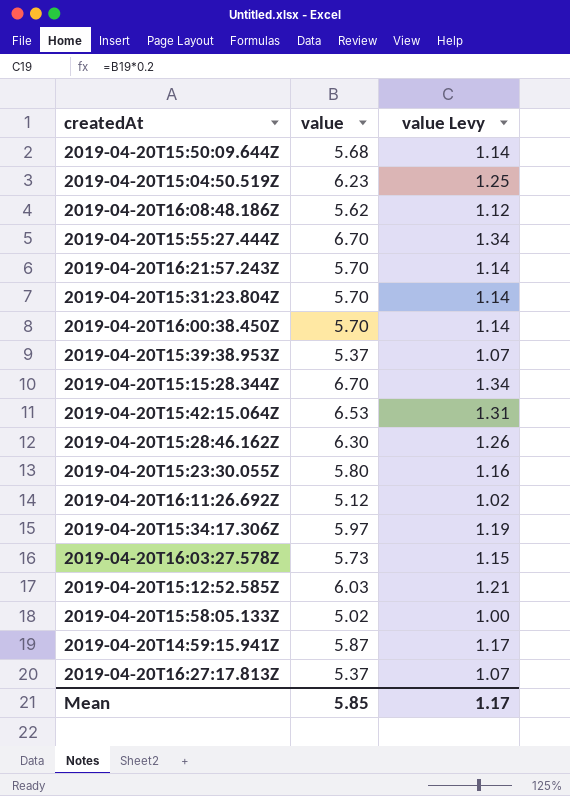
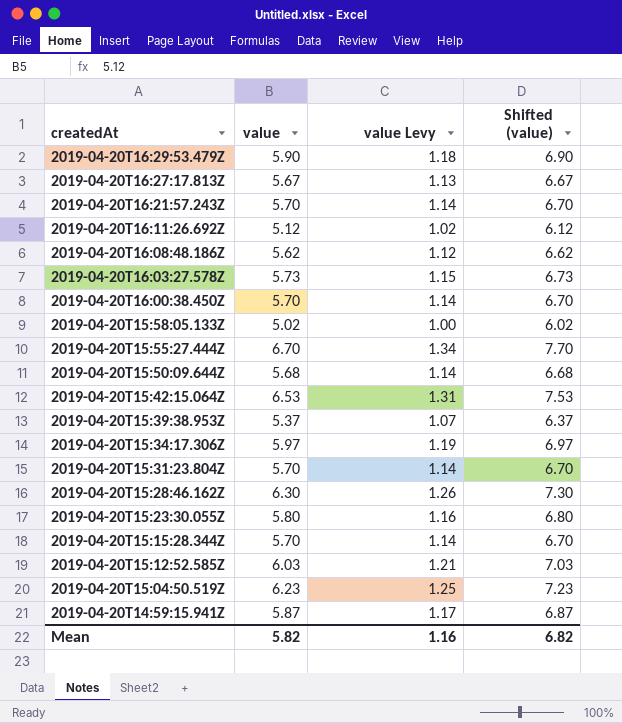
row order: none -> createdAt descending
column Shifted (value) | formula: none -> [value] + 1
row 2019-04-20T16:29:53.479Z: none -> 5.90 | 1.18 | 6.90
2019-04-20T16:27:17.813Z | value: 5.37 -> 5.67
2019-04-20T16:27:17.813Z | value Levy: 1.07 -> 1.13
2019-04-20T15:15:28.344Z | value: 6.70 -> 5.70
2019-04-20T15:15:28.344Z | value Levy: 1.34 -> 1.14
Mean | value: 5.85 -> 5.82
Mean | value Levy: 1.17 -> 1.16

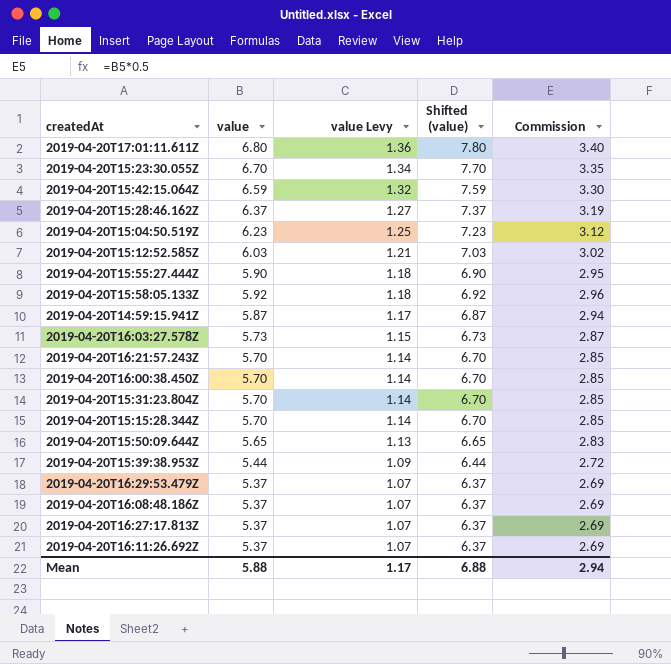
row order: createdAt descending -> value Levy descending
column Commission | formula: none -> [value] * 0.5
row 2019-04-20T15:34:17.306Z: 5.97 | 1.19 | 6.97 -> none
row 2019-04-20T17:01:11.611Z: none -> 6.80 | 1.36 | 7.80 | 3.40
2019-04-20T15:23:30.055Z | value: 5.80 -> 6.70
2019-04-20T15:23:30.055Z | value Levy: 1.16 -> 1.34
2019-04-20T15:23:30.055Z | Shifted (value): 6.80 -> 7.70
2019-04-20T15:42:15.064Z | value: 6.53 -> 6.59
2019-04-20T15:42:15.064Z | value Levy: 1.31 -> 1.32
2019-04-20T15:42:15.064Z | Shifted (value): 7.53 -> 7.59
2019-04-20T15:28:46.162Z | value: 6.30 -> 6.37
2019-04-20T15:28:46.162Z | value Levy: 1.26 -> 1.27
2019-04-20T15:28:46.162Z | Shifted (value): 7.30 -> 7.37
2019-04-20T15:55:27.444Z | value: 6.70 -> 5.90
2019-04-20T15:55:27.444Z | value Levy: 1.34 -> 1.18
2019-04-20T15:55:27.444Z | Shifted (value): 7.70 -> 6.90
2019-04-20T15:58:05.133Z | value: 5.02 -> 5.92
2019-04-20T15:58:05.133Z | value Levy: 1.00 -> 1.18
2019-04-20T15:58:05.133Z | Shifted (value): 6.02 -> 6.92
2019-04-20T15:50:09.644Z | value: 5.68 -> 5.65
2019-04-20T15:50:09.644Z | value Levy: 1.14 -> 1.13
2019-04-20T15:50:09.644Z | Shifted (value): 6.68 -> 6.65
2019-04-20T15:39:38.953Z | value: 5.37 -> 5.44
2019-04-20T15:39:38.953Z | value Levy: 1.07 -> 1.09
2019-04-20T15:39:38.953Z | Shifted (value): 6.37 -> 6.44
2019-04-20T16:29:53.479Z | value: 5.90 -> 5.37
2019-04-20T16:29:53.479Z | value Levy: 1.18 -> 1.07
2019-04-20T16:29:53.479Z | Shifted (value): 6.90 -> 6.37
2019-04-20T16:08:48.186Z | value: 5.62 -> 5.37
2019-04-20T16:08:48.186Z | value Levy: 1.12 -> 1.07
2019-04-20T16:08:48.186Z | Shifted (value): 6.62 -> 6.37
2019-04-20T16:27:17.813Z | value: 5.67 -> 5.37
2019-04-20T16:27:17.813Z | value Levy: 1.13 -> 1.07
2019-04-20T16:27:17.813Z | Shifted (value): 6.67 -> 6.37
2019-04-20T16:11:26.692Z | value: 5.12 -> 5.37
2019-04-20T16:11:26.692Z | value Levy: 1.02 -> 1.07
2019-04-20T16:11:26.692Z | Shifted (value): 6.12 -> 6.37
Mean | value: 5.82 -> 5.88
Mean | value Levy: 1.16 -> 1.17
Mean | Shifted (value): 6.82 -> 6.88

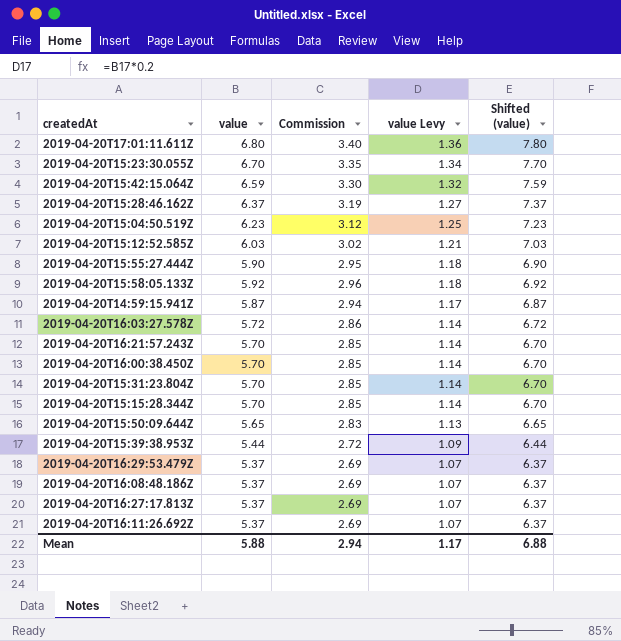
column Commission | position: 5 -> 3
2019-04-20T16:03:27.578Z | value: 5.73 -> 5.72
2019-04-20T16:03:27.578Z | Commission: 2.87 -> 2.86
2019-04-20T16:03:27.578Z | value Levy: 1.15 -> 1.14
2019-04-20T16:03:27.578Z | Shifted (value): 6.73 -> 6.72

